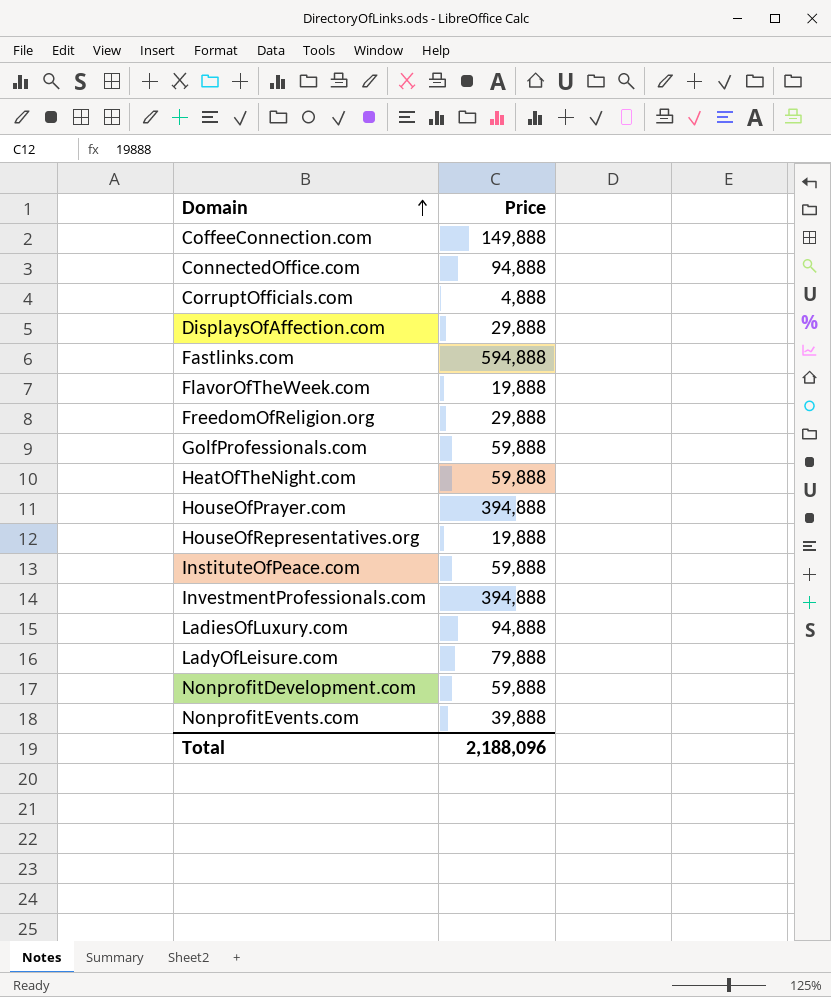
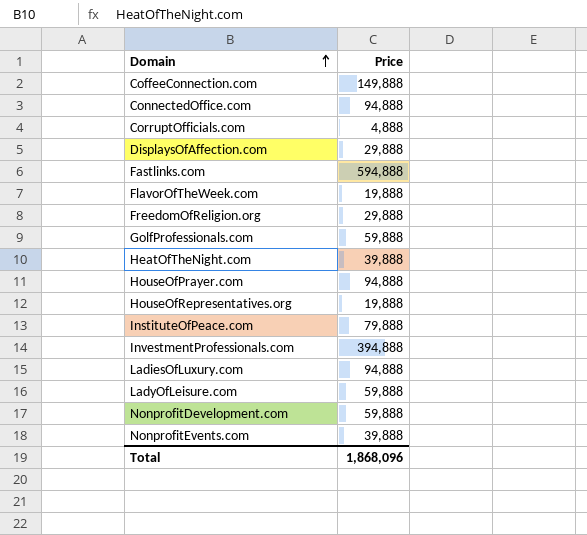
HeatOfTheNight.com | Price: 59,888 -> 39,888
HouseOfPrayer.com | Price: 394,888 -> 94,888
InstituteOfPeace.com | Price: 59,888 -> 79,888
LadyOfLeisure.com | Price: 79,888 -> 59,888
Total | Price: 2,188,096 -> 1,868,096

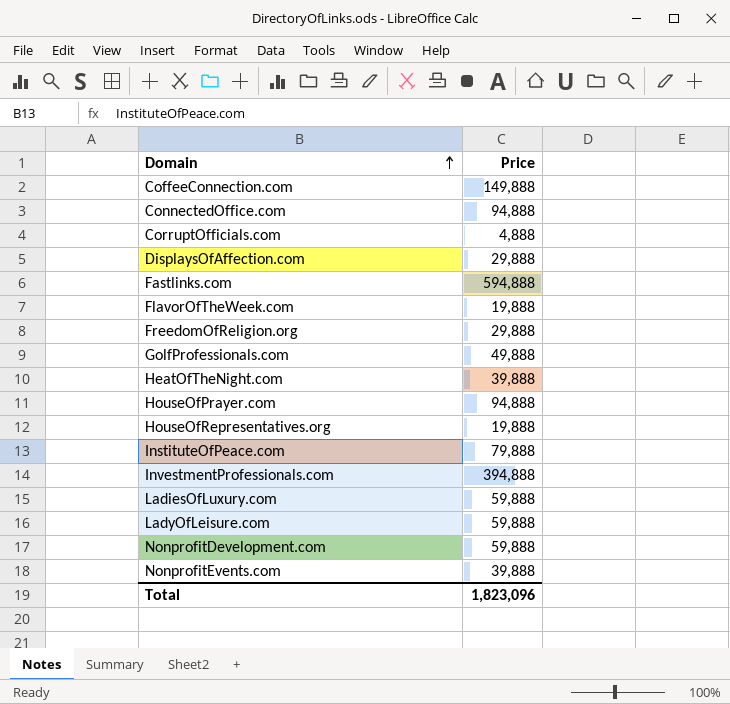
GolfProfessionals.com | Price: 59,888 -> 49,888
LadiesOfLuxury.com | Price: 94,888 -> 59,888
Total | Price: 1,868,096 -> 1,823,096

